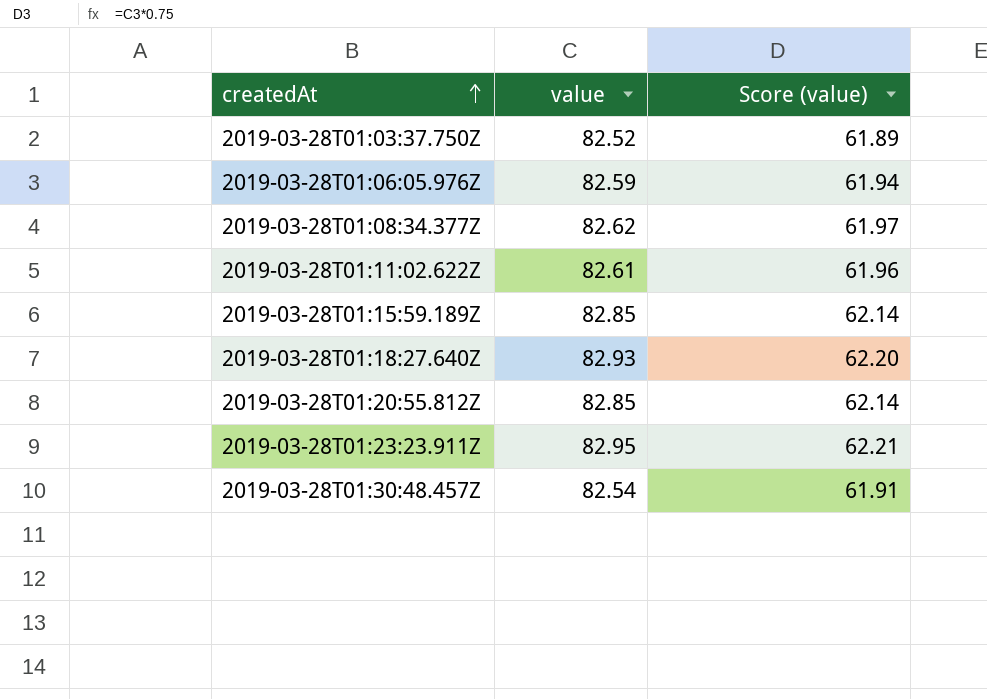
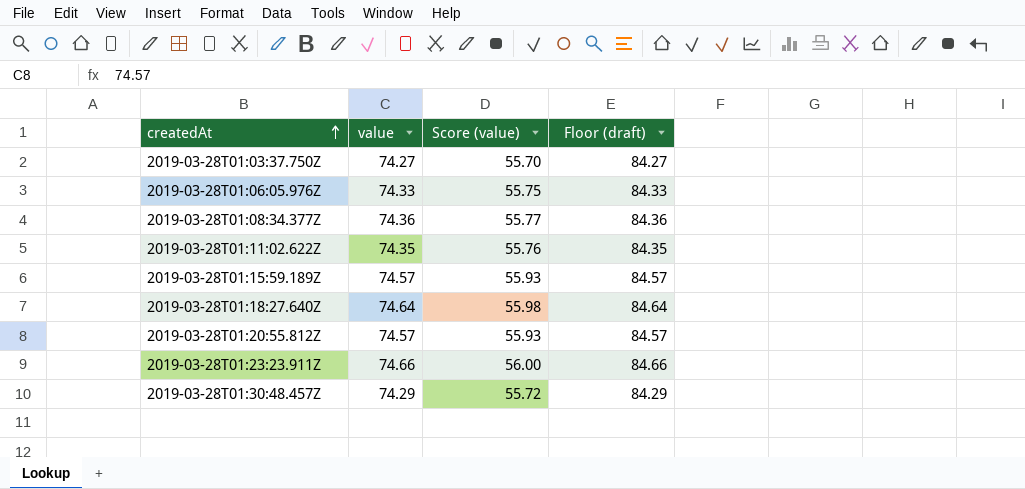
column Floor (draft) | formula: none -> [value] + 10
2019-03-28T01:03:37.750Z | value: 82.52 -> 74.27
2019-03-28T01:03:37.750Z | Score (value): 61.89 -> 55.70
2019-03-28T01:06:05.976Z | value: 82.59 -> 74.33
2019-03-28T01:06:05.976Z | Score (value): 61.94 -> 55.75
2019-03-28T01:08:34.377Z | value: 82.62 -> 74.36
2019-03-28T01:08:34.377Z | Score (value): 61.97 -> 55.77
2019-03-28T01:11:02.622Z | value: 82.61 -> 74.35
2019-03-28T01:11:02.622Z | Score (value): 61.96 -> 55.76
2019-03-28T01:15:59.189Z | value: 82.85 -> 74.57
2019-03-28T01:15:59.189Z | Score (value): 62.14 -> 55.93
2019-03-28T01:18:27.640Z | value: 82.93 -> 74.64
2019-03-28T01:18:27.640Z | Score (value): 62.20 -> 55.98
2019-03-28T01:20:55.812Z | value: 82.85 -> 74.57
2019-03-28T01:20:55.812Z | Score (value): 62.14 -> 55.93
2019-03-28T01:23:23.911Z | value: 82.95 -> 74.66
2019-03-28T01:23:23.911Z | Score (value): 62.21 -> 56.00
2019-03-28T01:30:48.457Z | value: 82.54 -> 74.29
2019-03-28T01:30:48.457Z | Score (value): 61.91 -> 55.72

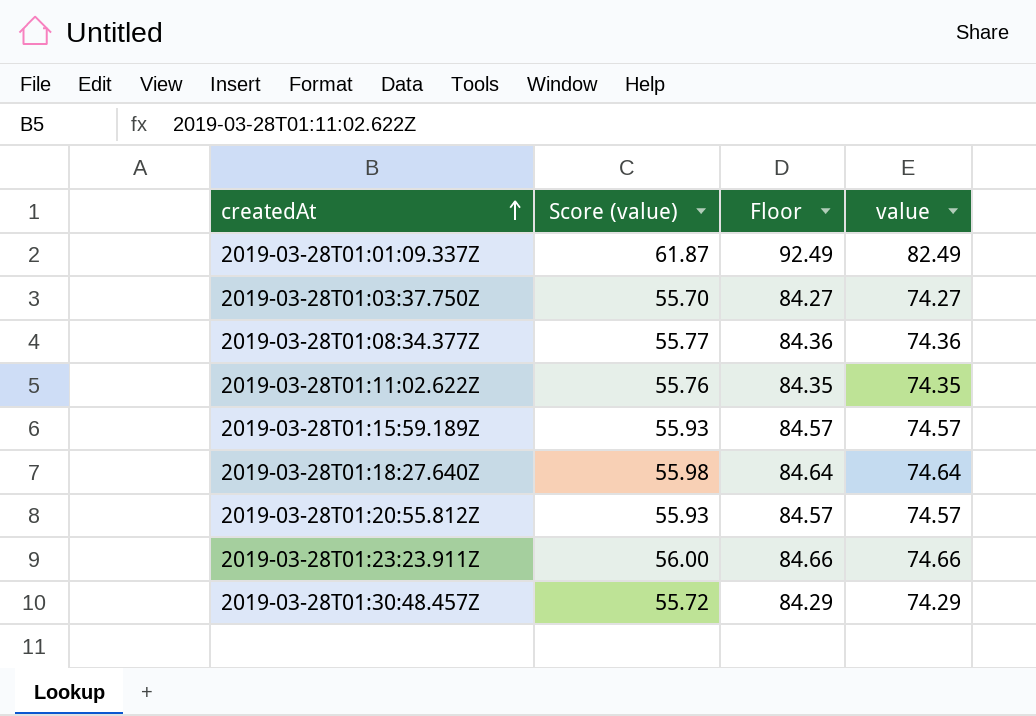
column name: Floor (draft) -> Floor
column value | position: 2 -> 4
row 2019-03-28T01:06:05.976Z: 74.33 | 55.75 | 84.33 -> none
row 2019-03-28T01:01:09.337Z: none -> 61.87 | 92.49 | 82.49

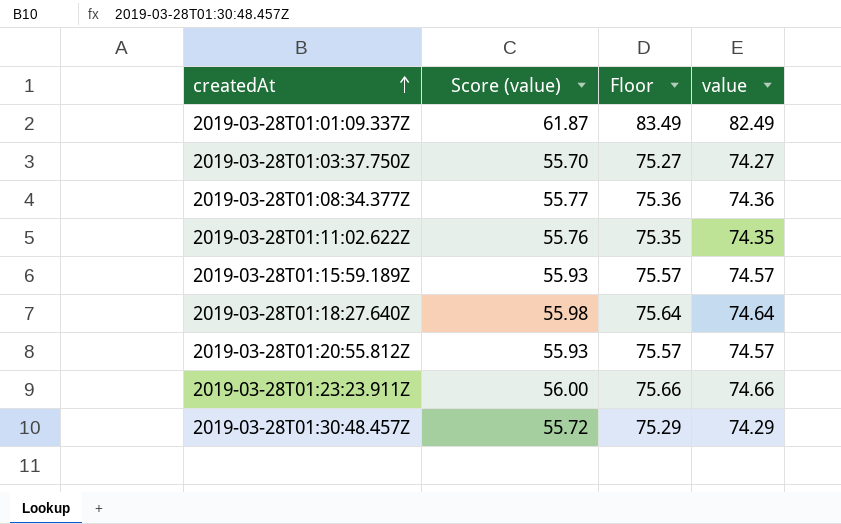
column Floor | formula: [value] + 10 -> [value] + 1

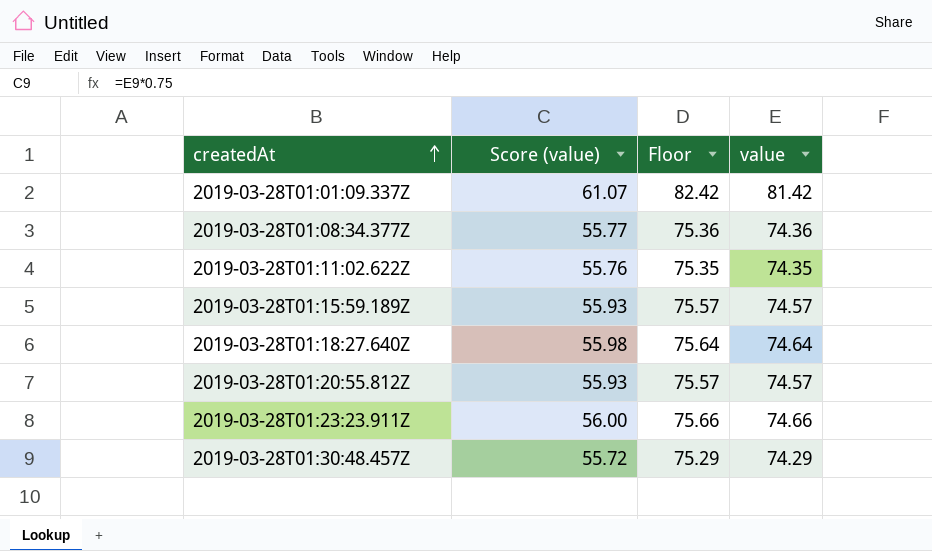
row 2019-03-28T01:03:37.750Z: 55.70 | 75.27 | 74.27 -> none
2019-03-28T01:01:09.337Z | Score (value): 61.87 -> 61.07
2019-03-28T01:01:09.337Z | Floor: 83.49 -> 82.42
2019-03-28T01:01:09.337Z | value: 82.49 -> 81.42

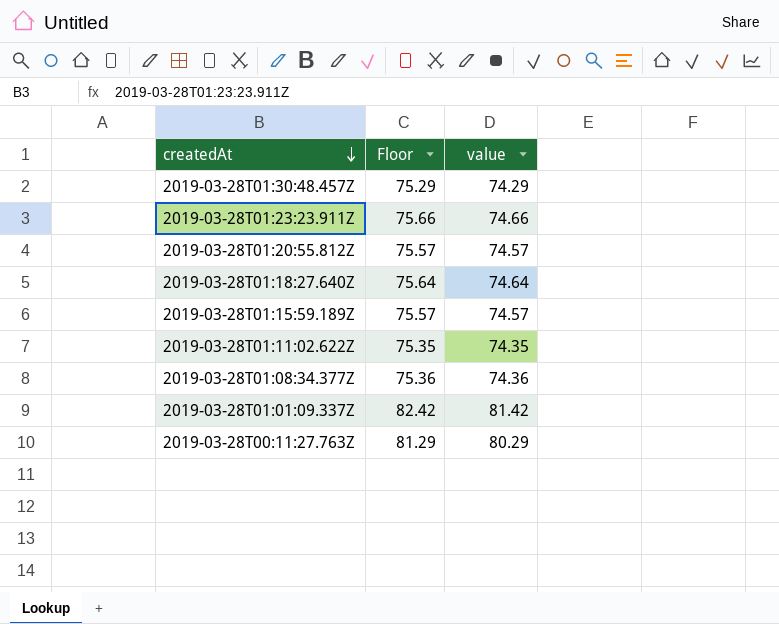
row order: createdAt ascending -> createdAt descending
column Score (value) | formula: [value] * 0.75 -> none
row 2019-03-28T00:11:27.763Z: none -> 81.29 | 80.29

